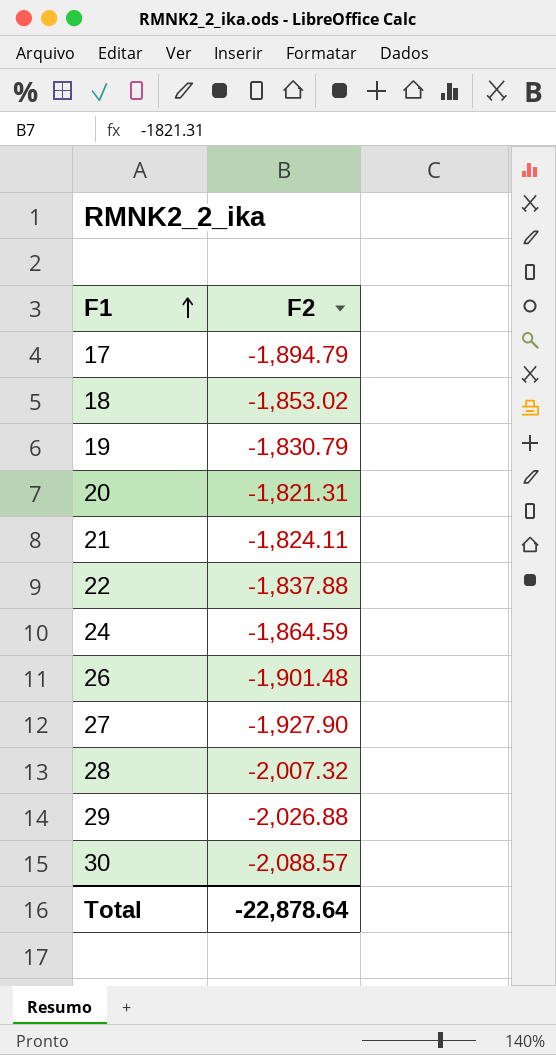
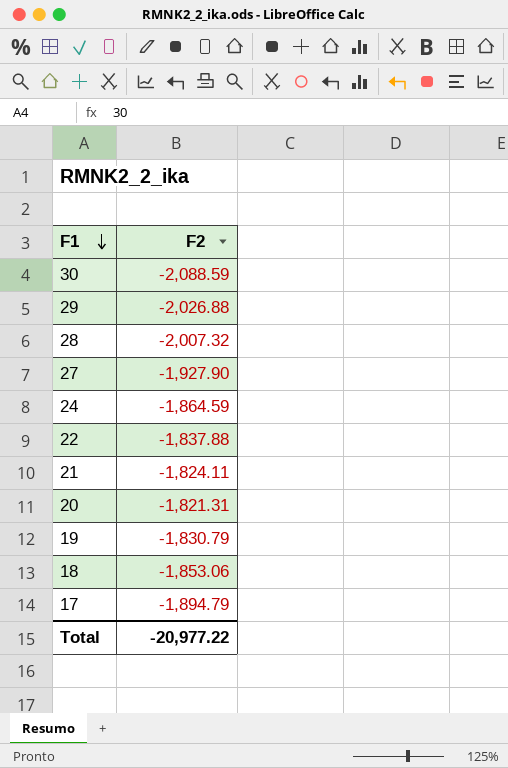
row order: F1 ascending -> F1 descending
row 26: -1,901.48 -> none
30 | F2: -2,088.57 -> -2,088.59
18 | F2: -1,853.02 -> -1,853.06
Total | F2: -22,878.64 -> -20,977.22

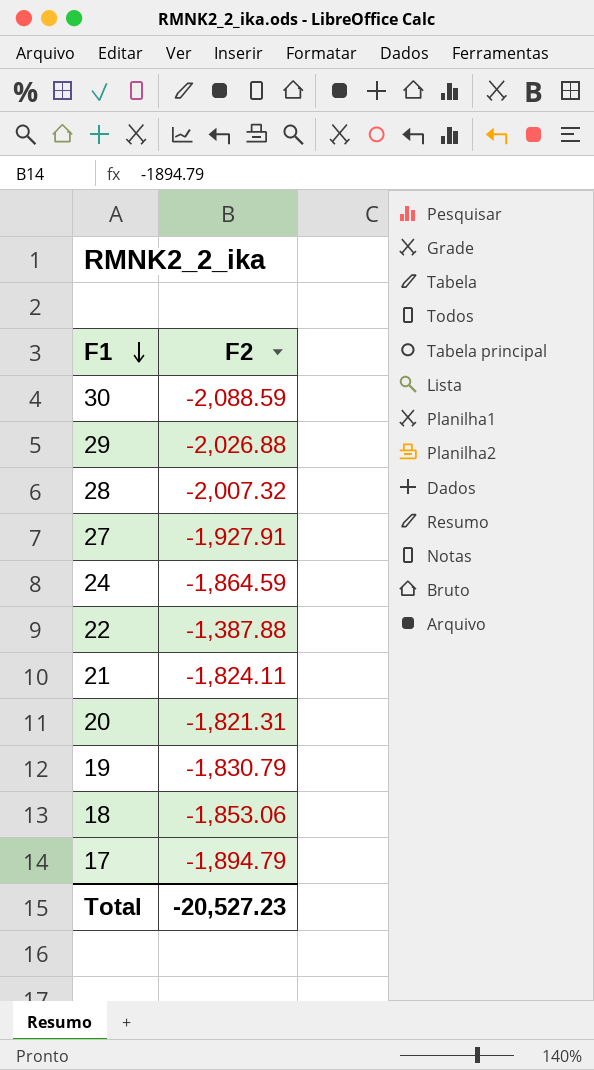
27 | F2: -1,927.90 -> -1,927.91
22 | F2: -1,837.88 -> -1,387.88
Total | F2: -20,977.22 -> -20,527.23

